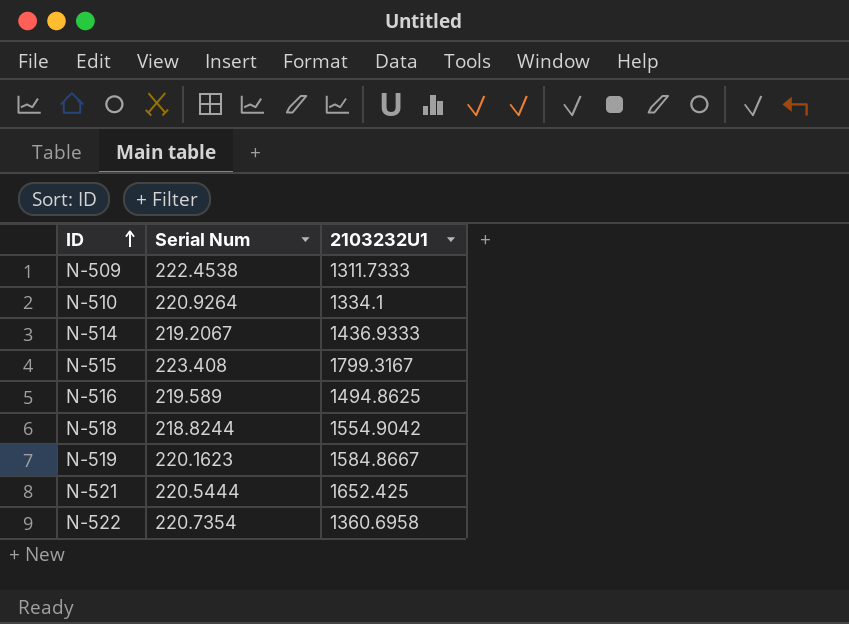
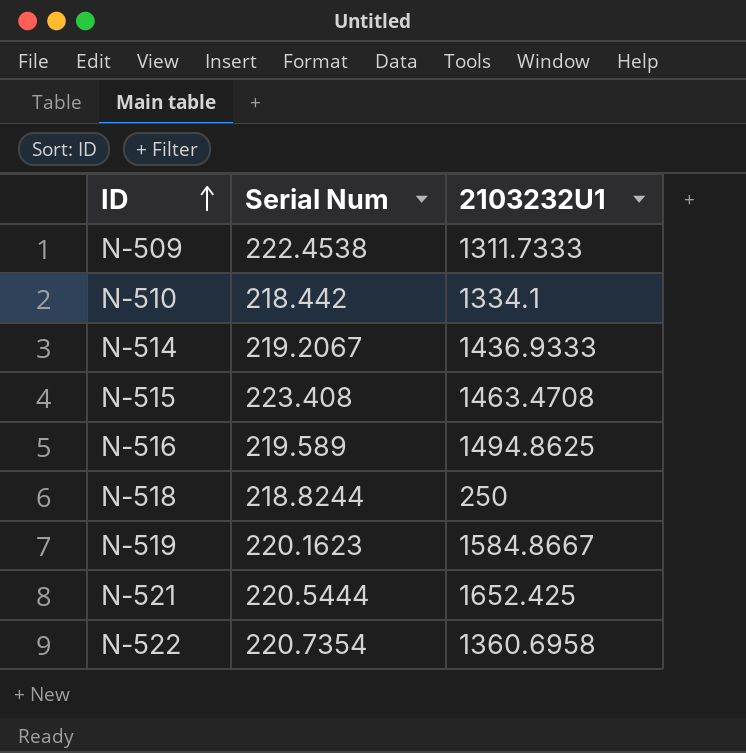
N-510 | Serial Num: 220.9264 -> 218.442
N-515 | 2103232U1: 1799.3167 -> 1463.4708
N-518 | 2103232U1: 1554.9042 -> 250

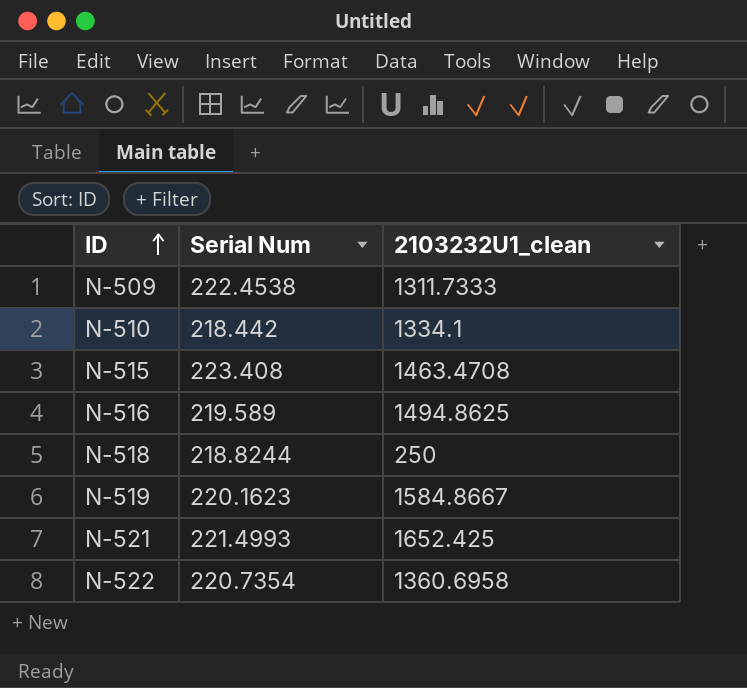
column name: 2103232U1 -> 2103232U1_clean
row N-514: 219.2067 | 1436.9333 -> none
N-521 | Serial Num: 220.5444 -> 221.4993

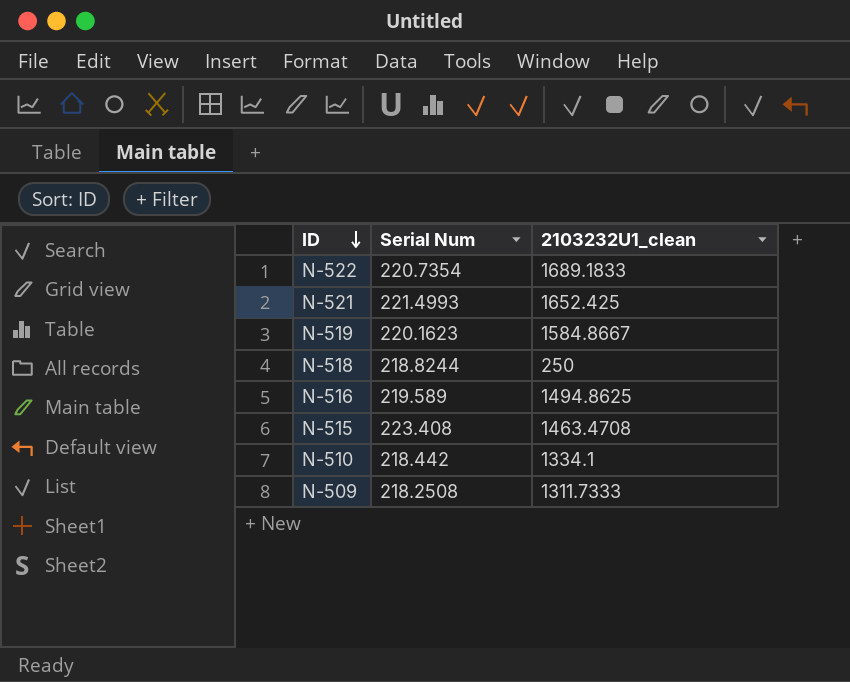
row order: ID ascending -> ID descending
N-522 | 2103232U1_clean: 1360.6958 -> 1689.1833
N-509 | Serial Num: 222.4538 -> 218.2508

